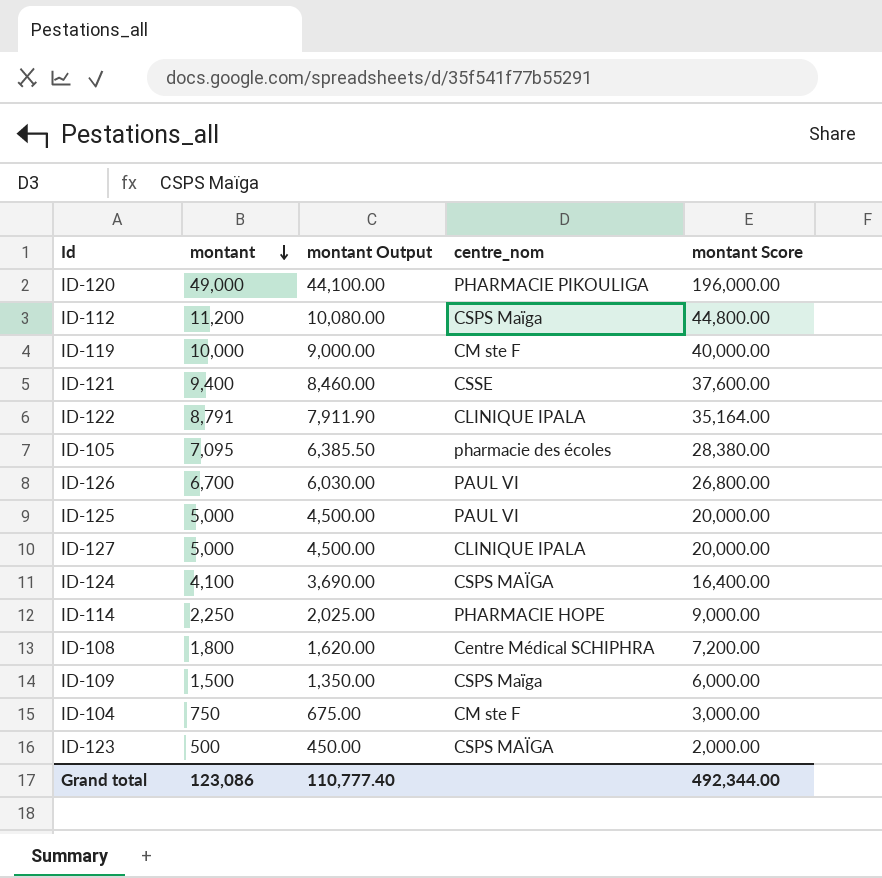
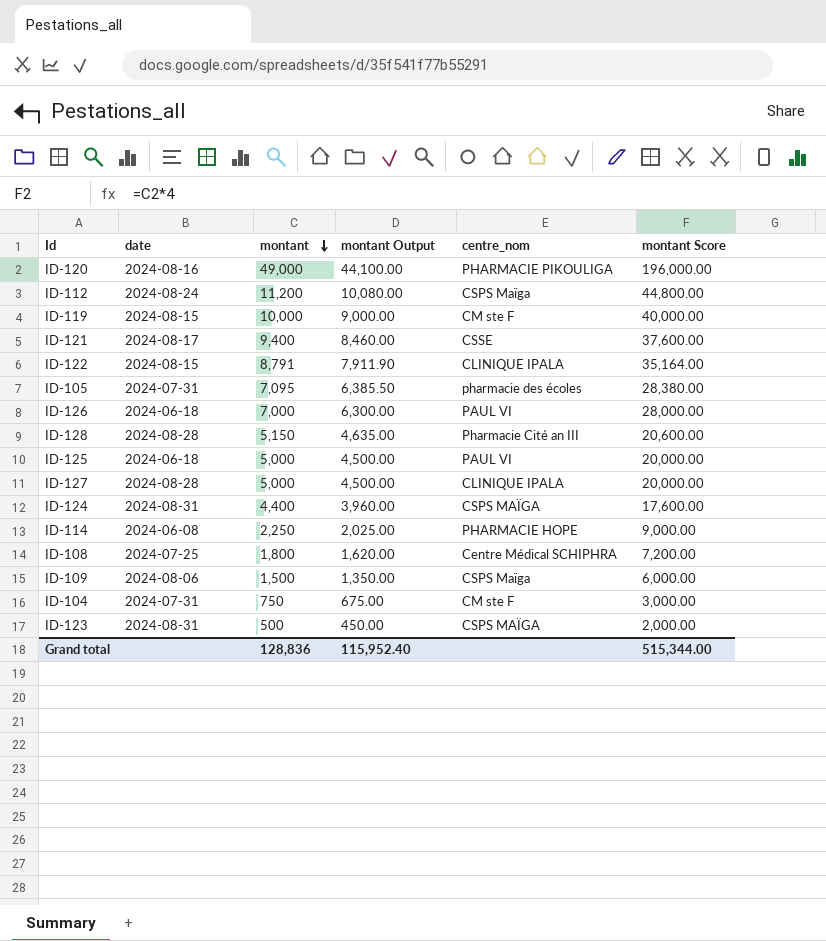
column date | position: none -> 2
ID-126 | montant: 6,700 -> 7,000
ID-126 | montant Output: 6,030.00 -> 6,300.00
ID-126 | montant Score: 26,800.00 -> 28,000.00
row ID-128: none -> 2024-08-28 | 5,150 | 4,635.00 | Pharmacie Cité an III | 20,600.00
ID-124 | montant: 4,100 -> 4,400
ID-124 | montant Output: 3,690.00 -> 3,960.00
ID-124 | montant Score: 16,400.00 -> 17,600.00
Grand total | montant: 123,086 -> 128,836
Grand total | montant Output: 110,777.40 -> 115,952.40
Grand total | montant Score: 492,344.00 -> 515,344.00

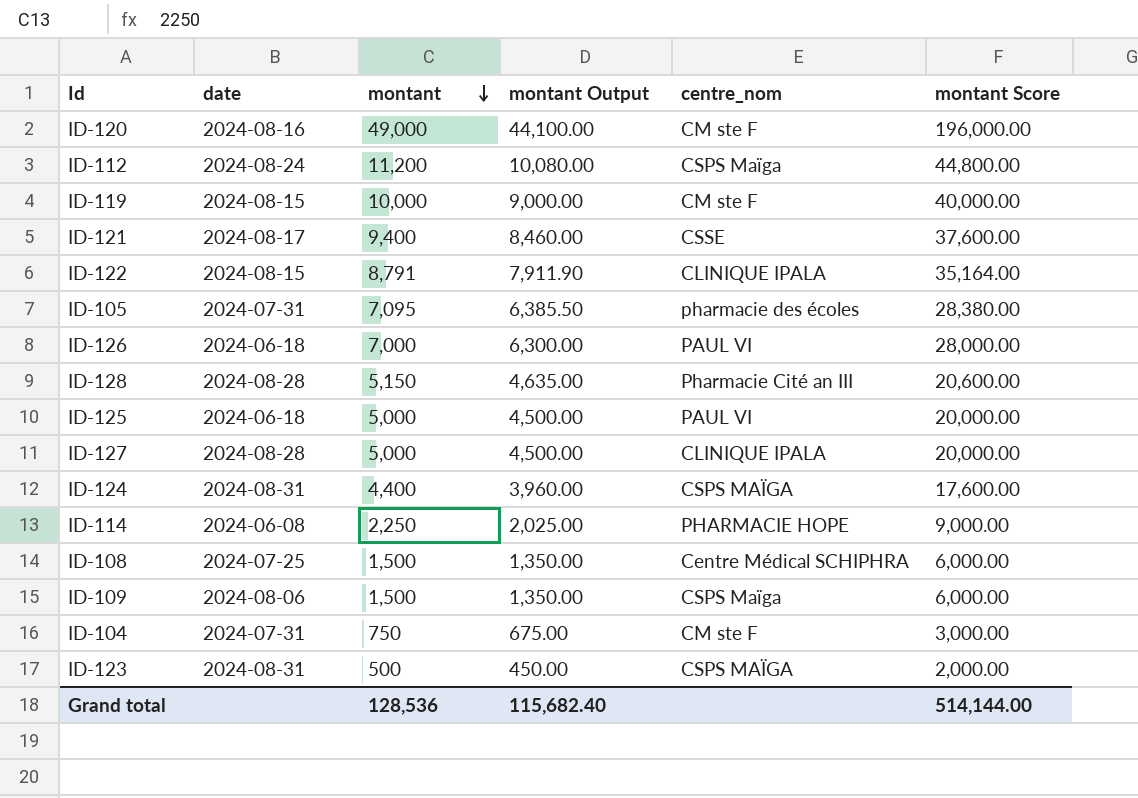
ID-120 | centre_nom: PHARMACIE PIKOULIGA -> CM ste F
ID-108 | montant: 1,800 -> 1,500
ID-108 | montant Output: 1,620.00 -> 1,350.00
ID-108 | montant Score: 7,200.00 -> 6,000.00
Grand total | montant: 128,836 -> 128,536
Grand total | montant Output: 115,952.40 -> 115,682.40
Grand total | montant Score: 515,344.00 -> 514,144.00

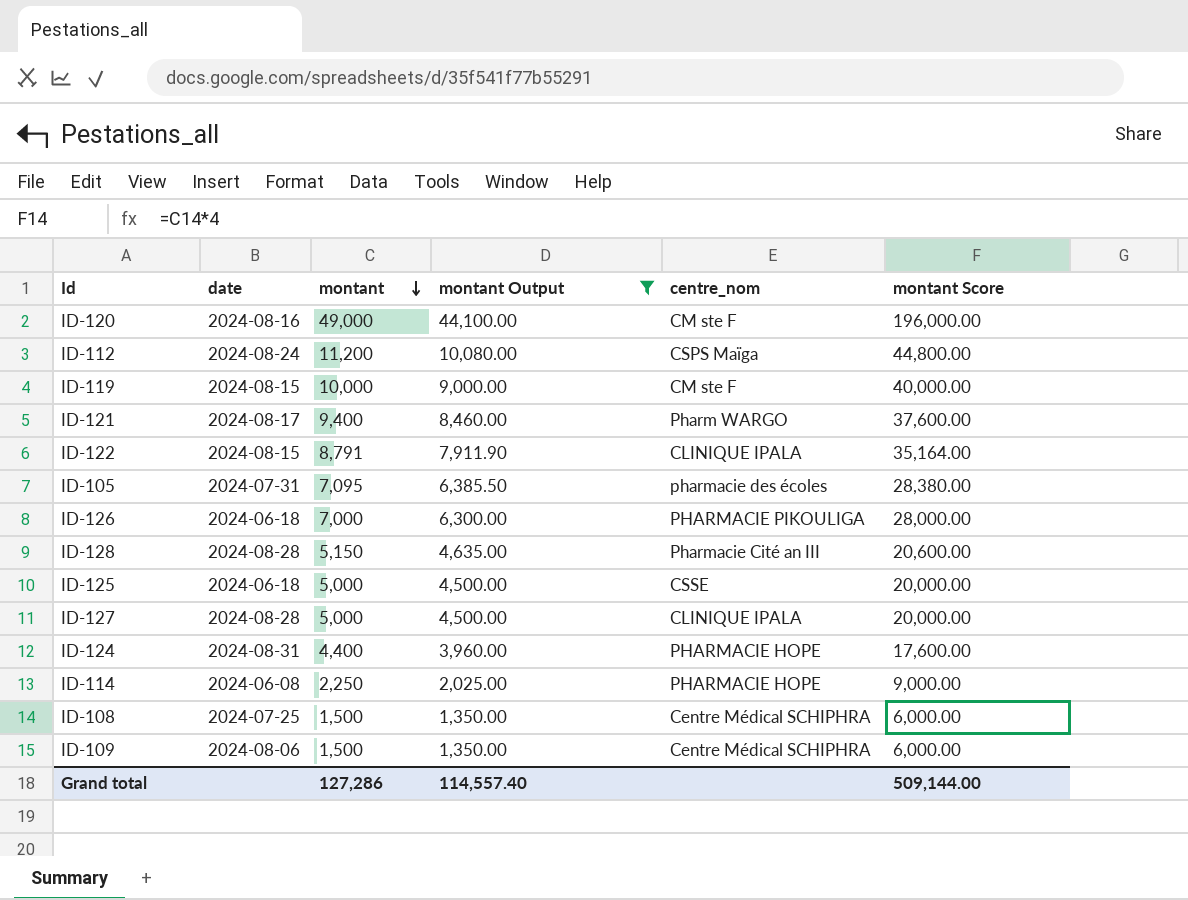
filter: none -> montant Output >= 1,350.00
ID-121 | centre_nom: CSSE -> Pharm WARGO
ID-126 | centre_nom: PAUL VI -> PHARMACIE PIKOULIGA
ID-125 | centre_nom: PAUL VI -> CSSE
ID-124 | centre_nom: CSPS MAÏGA -> PHARMACIE HOPE
ID-109 | centre_nom: CSPS Maïga -> Centre Médical SCHIPHRA
Grand total | montant: 128,536 -> 127,286
Grand total | montant Output: 115,682.40 -> 114,557.40
Grand total | montant Score: 514,144.00 -> 509,144.00

